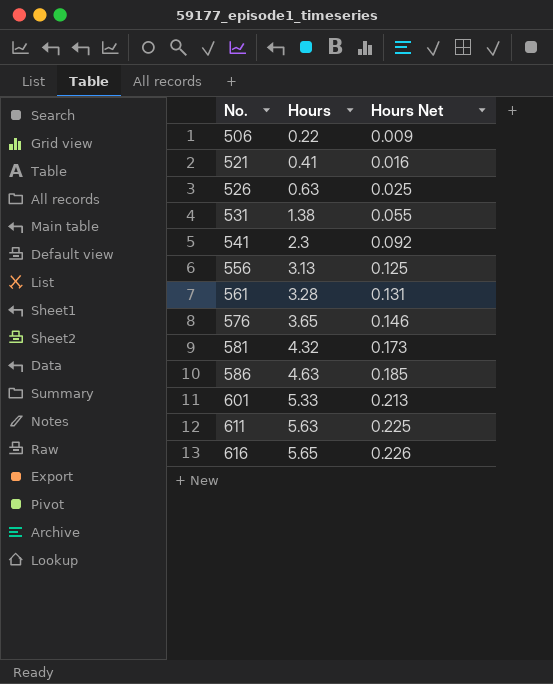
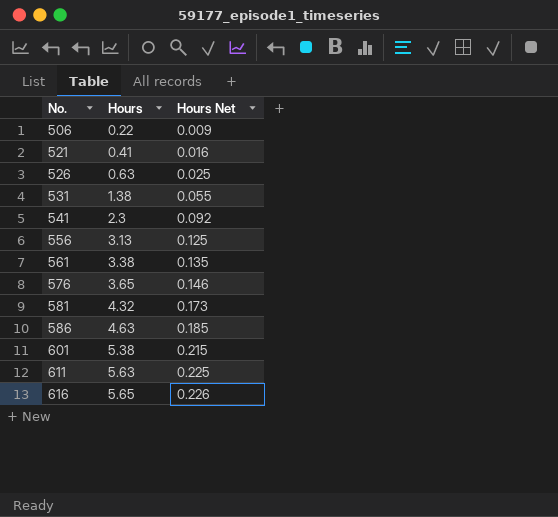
561 | Hours: 3.28 -> 3.38
561 | Hours Net: 0.131 -> 0.135
601 | Hours: 5.33 -> 5.38
601 | Hours Net: 0.213 -> 0.215

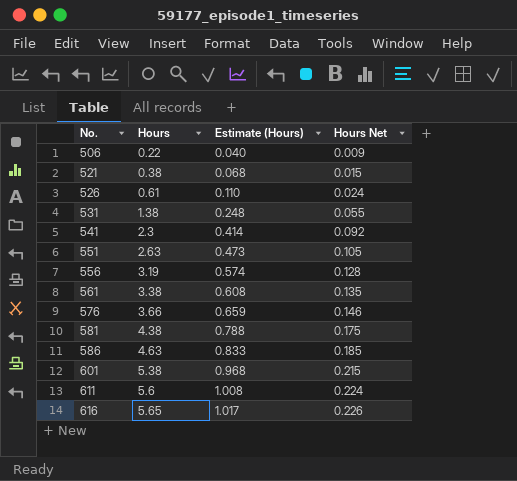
column Estimate (Hours) | formula: none -> [Hours] * 0.18
521 | Hours: 0.41 -> 0.38
521 | Hours Net: 0.016 -> 0.015
526 | Hours: 0.63 -> 0.61
526 | Hours Net: 0.025 -> 0.024
row 551: none -> 2.63 | 0.473 | 0.105
556 | Hours: 3.13 -> 3.19
556 | Hours Net: 0.125 -> 0.128
576 | Hours: 3.65 -> 3.66
581 | Hours: 4.32 -> 4.38
581 | Hours Net: 0.173 -> 0.175
611 | Hours: 5.63 -> 5.6
611 | Hours Net: 0.225 -> 0.224

